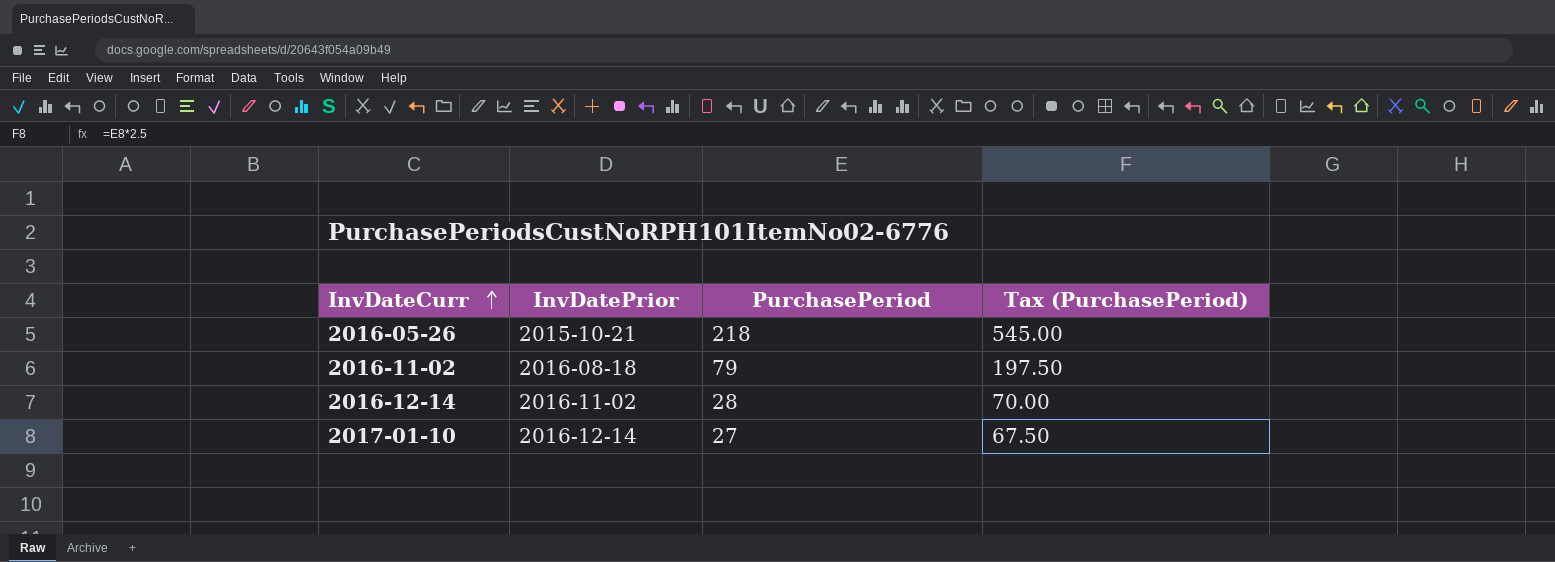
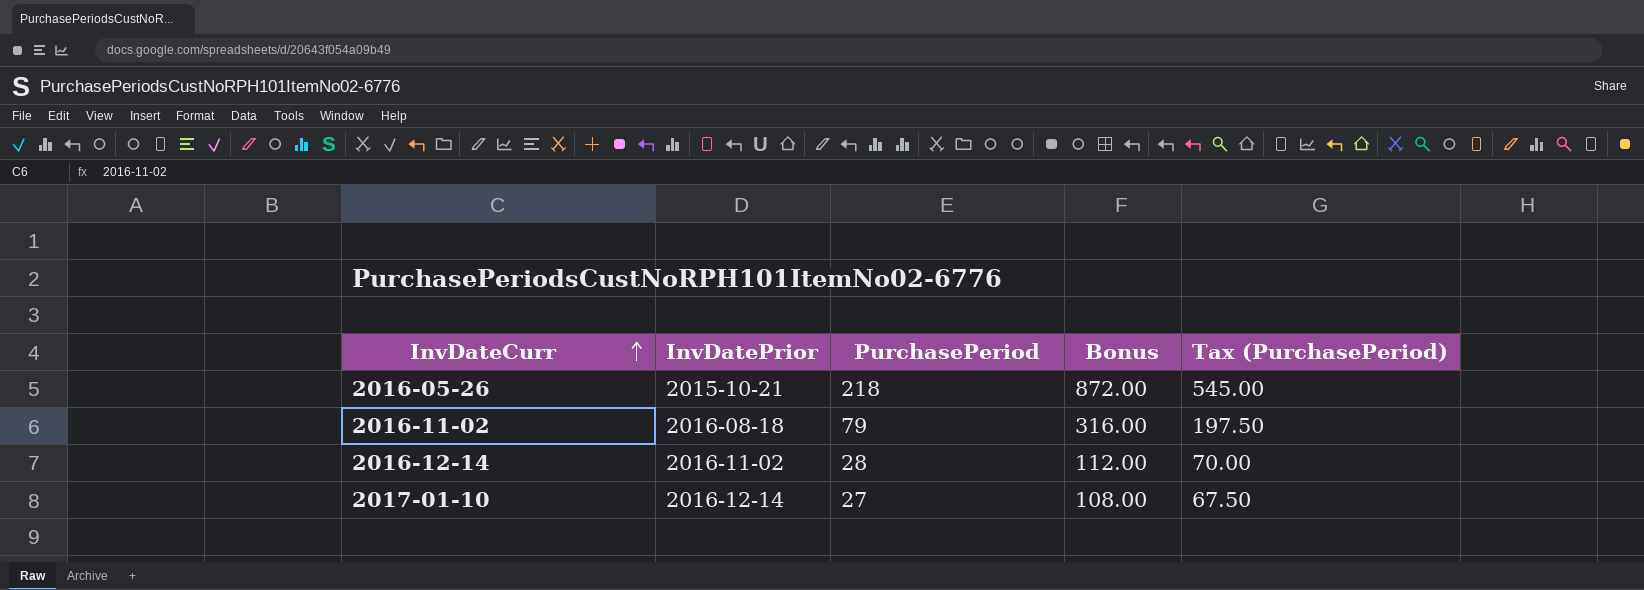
column Bonus | formula: none -> [PurchasePeriod] * 4

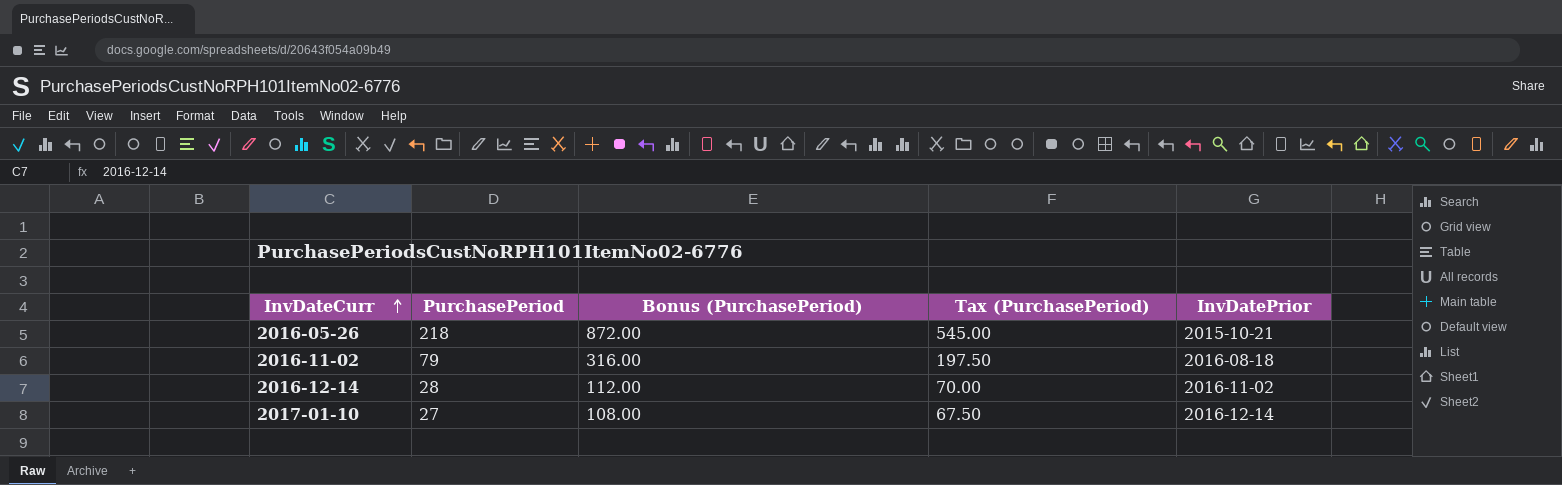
column name: Bonus -> Bonus (PurchasePeriod)
column InvDatePrior | position: 2 -> 5

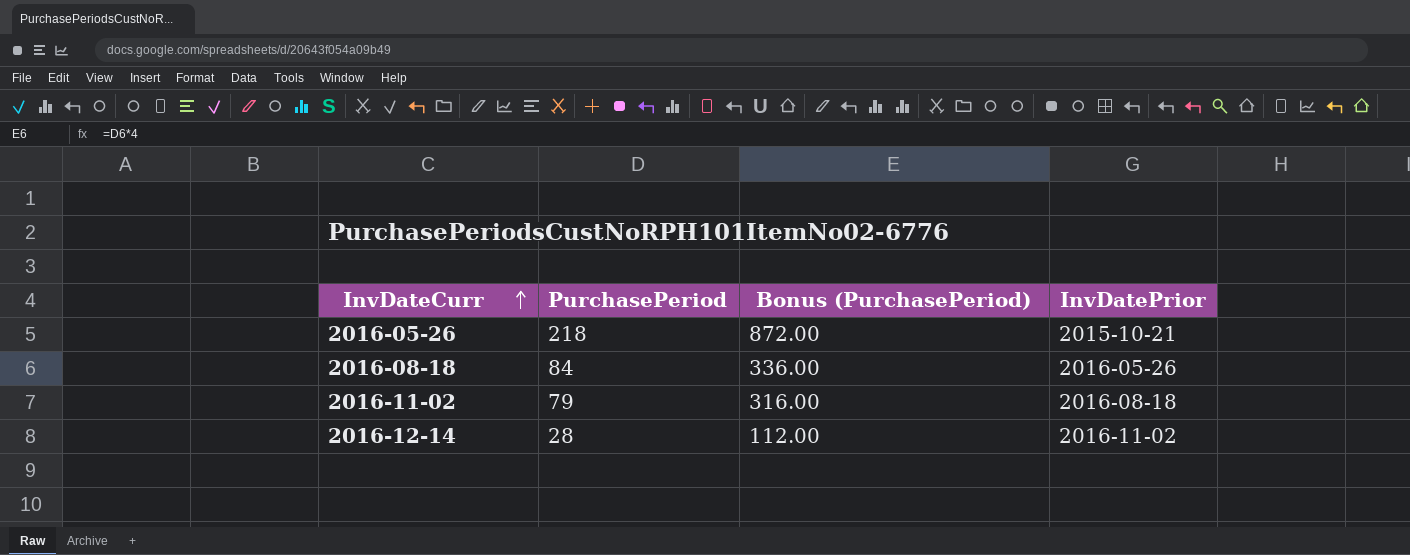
column Tax (PurchasePeriod) | formula: [PurchasePeriod] * 2.5 -> none
row 2017-01-10: 27 | 108.00 | 67.50 | 2016-12-14 -> none
row 2016-08-18: none -> 84 | 336.00 | 2016-05-26

